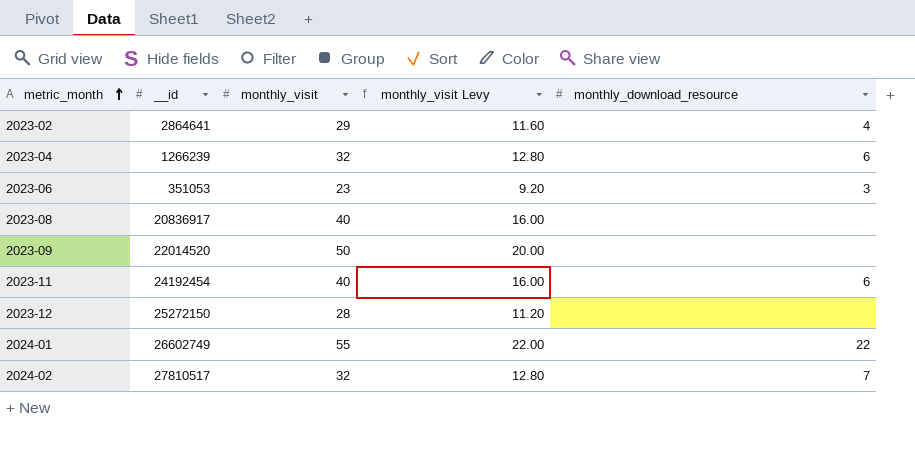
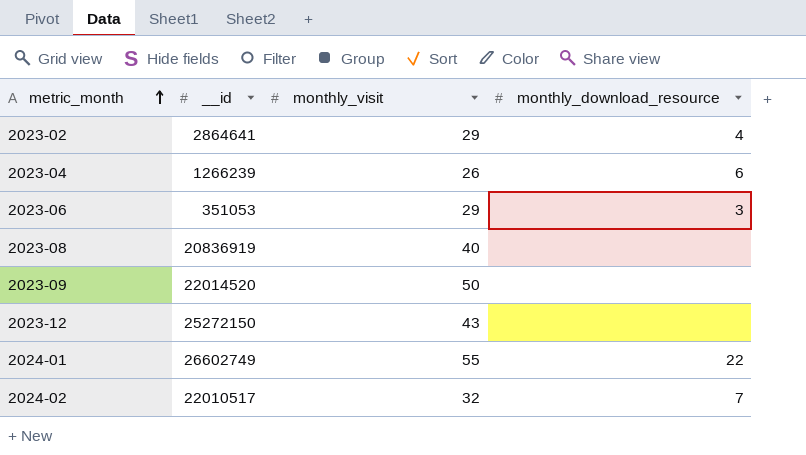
column monthly_visit Levy | formula: [monthly_visit] * 0.4 -> none
row 2023-11: 24192454 | 40 | 16.00 | 6 -> none
2023-04 | monthly_visit: 32 -> 26
2023-06 | monthly_visit: 23 -> 29
2023-08 | __id: 20836917 -> 20836919
2023-12 | monthly_visit: 28 -> 43
2024-02 | __id: 27810517 -> 22010517

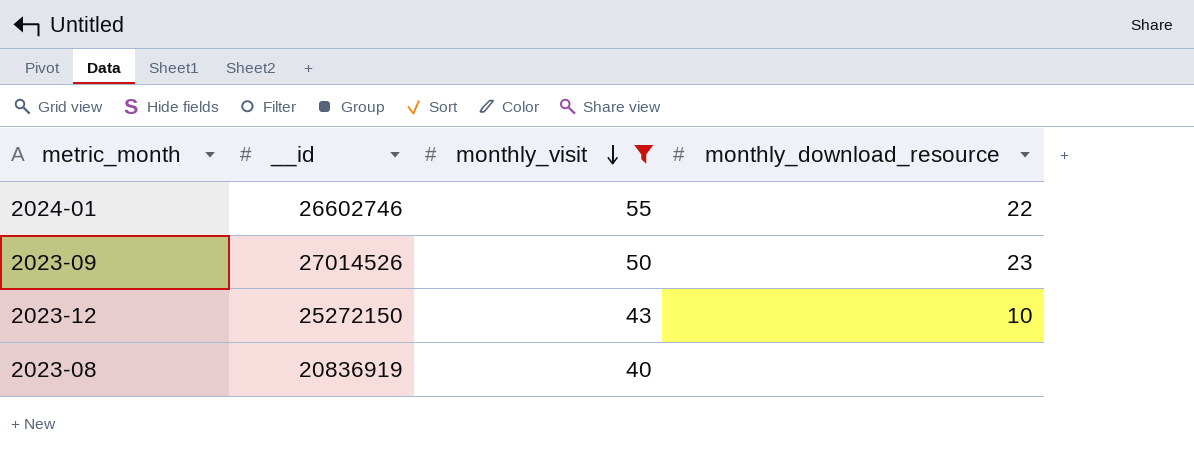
filter: none -> monthly_visit >= 40
row order: metric_month ascending -> monthly_visit descending
2024-01 | __id: 26602749 -> 26602746
2023-09 | __id: 22014520 -> 27014526
2023-09 | monthly_download_resource: none -> 23
2023-12 | monthly_download_resource: none -> 10

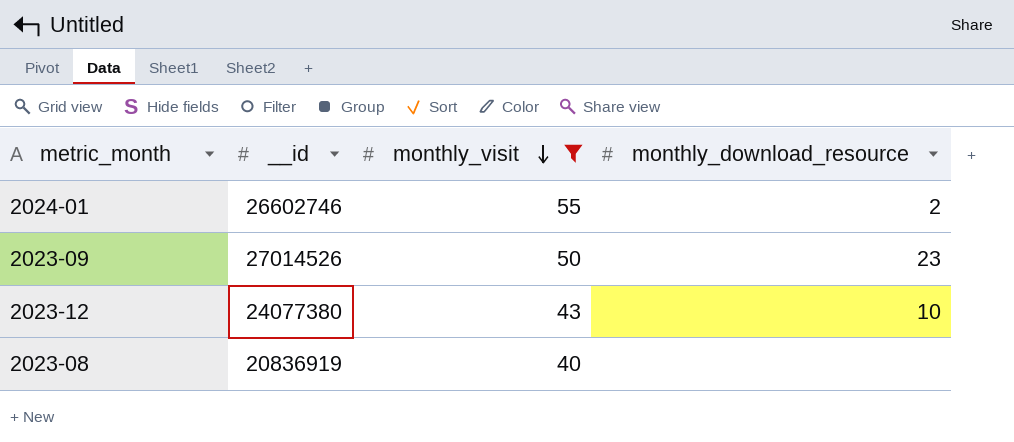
2024-01 | monthly_download_resource: 22 -> 2
2023-12 | __id: 25272150 -> 24077380

